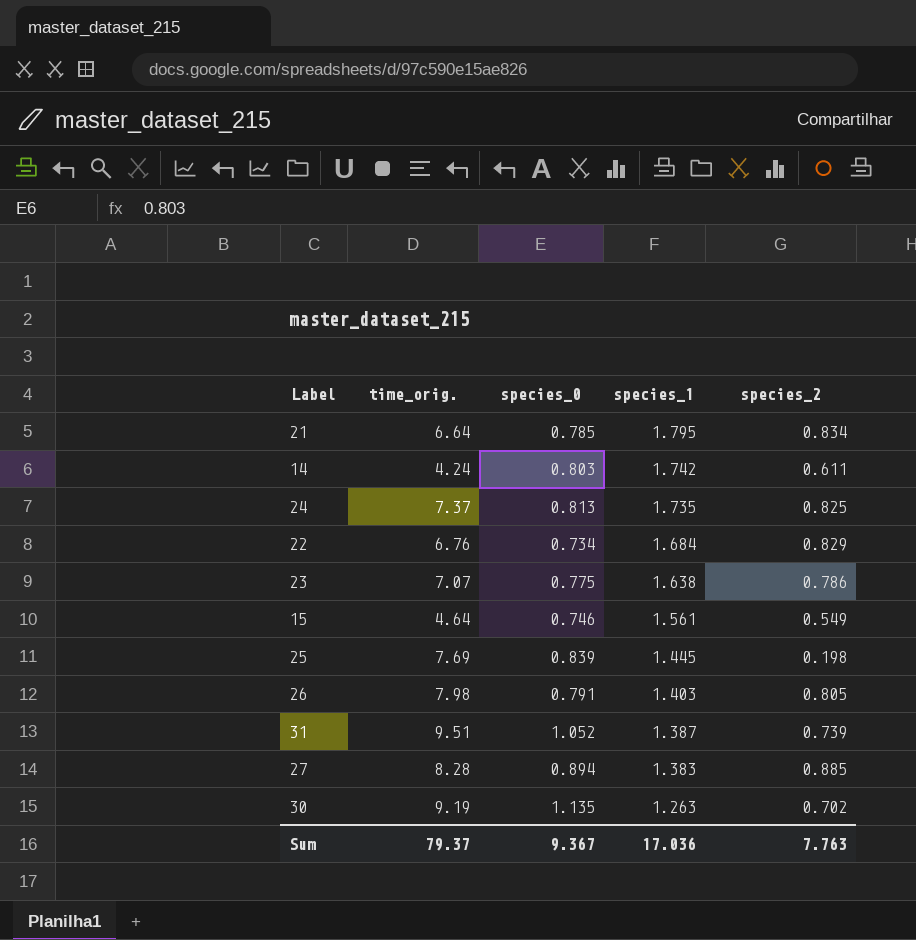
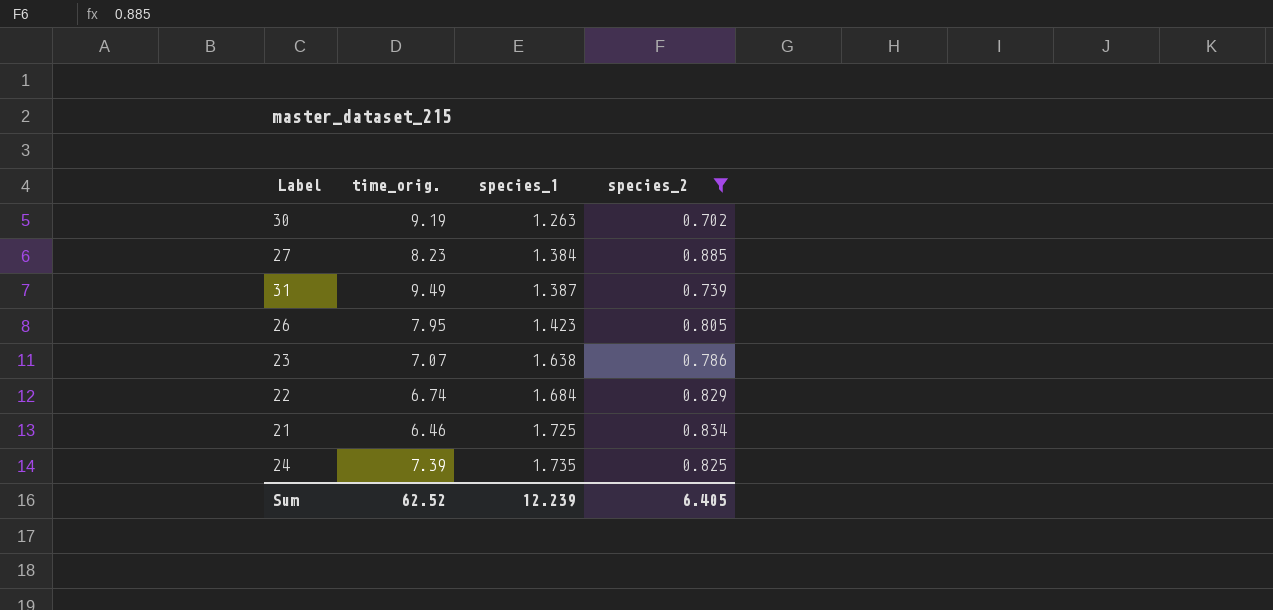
filter: none -> species_2 >= 0.702
row order: species_1 descending -> species_1 ascending
column species_0 | position: 3 -> none
27 | time_orig.: 8.28 -> 8.23
27 | species_1: 1.383 -> 1.384
31 | time_orig.: 9.51 -> 9.49
26 | time_orig.: 7.98 -> 7.95
26 | species_1: 1.403 -> 1.423
22 | time_orig.: 6.76 -> 6.74
21 | time_orig.: 6.64 -> 6.46
21 | species_1: 1.795 -> 1.725
24 | time_orig.: 7.37 -> 7.39
Sum | time_orig.: 79.37 -> 62.52
Sum | species_1: 17.036 -> 12.239
Sum | species_2: 7.763 -> 6.405

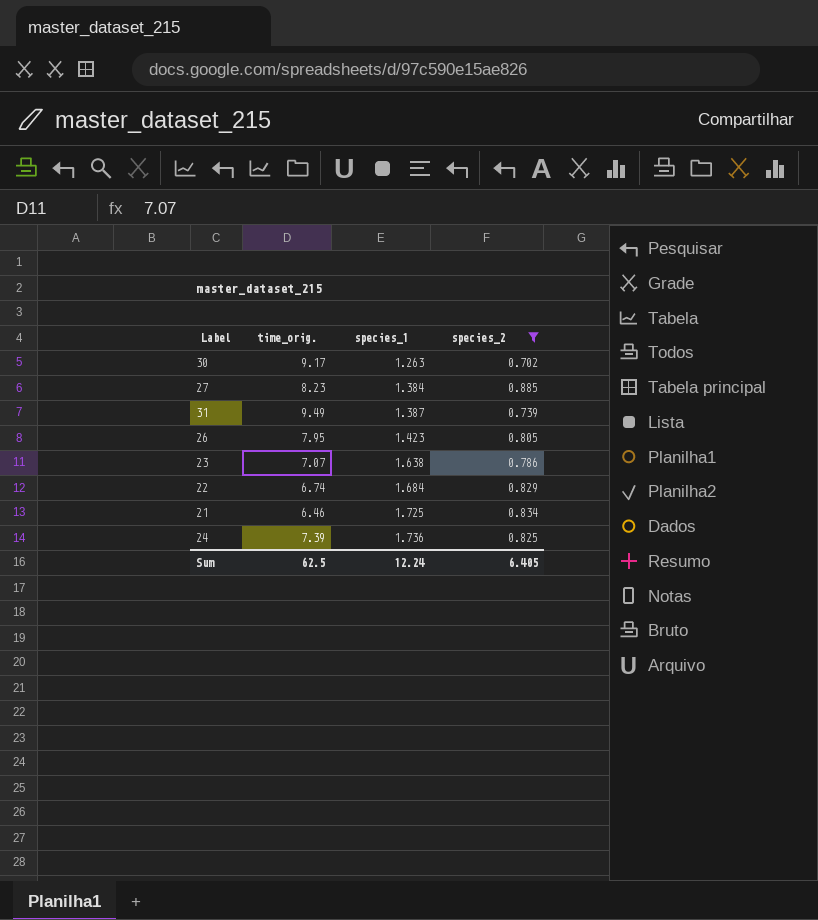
30 | time_orig.: 9.19 -> 9.17
24 | species_1: 1.735 -> 1.736
Sum | time_orig.: 62.52 -> 62.5
Sum | species_1: 12.239 -> 12.24

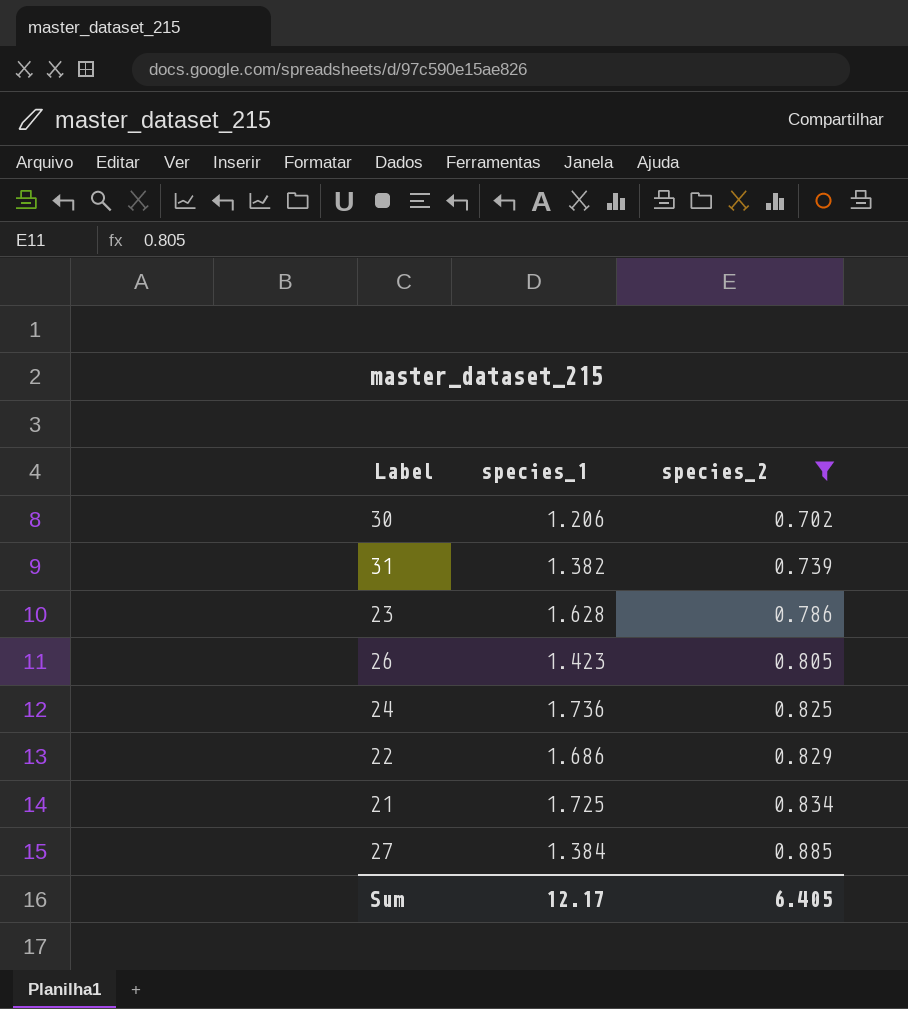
row order: species_1 ascending -> species_2 ascending
column time_orig. | position: 2 -> none
30 | species_1: 1.263 -> 1.206
31 | species_1: 1.387 -> 1.382
23 | species_1: 1.638 -> 1.628
22 | species_1: 1.684 -> 1.686
Sum | species_1: 12.24 -> 12.17

